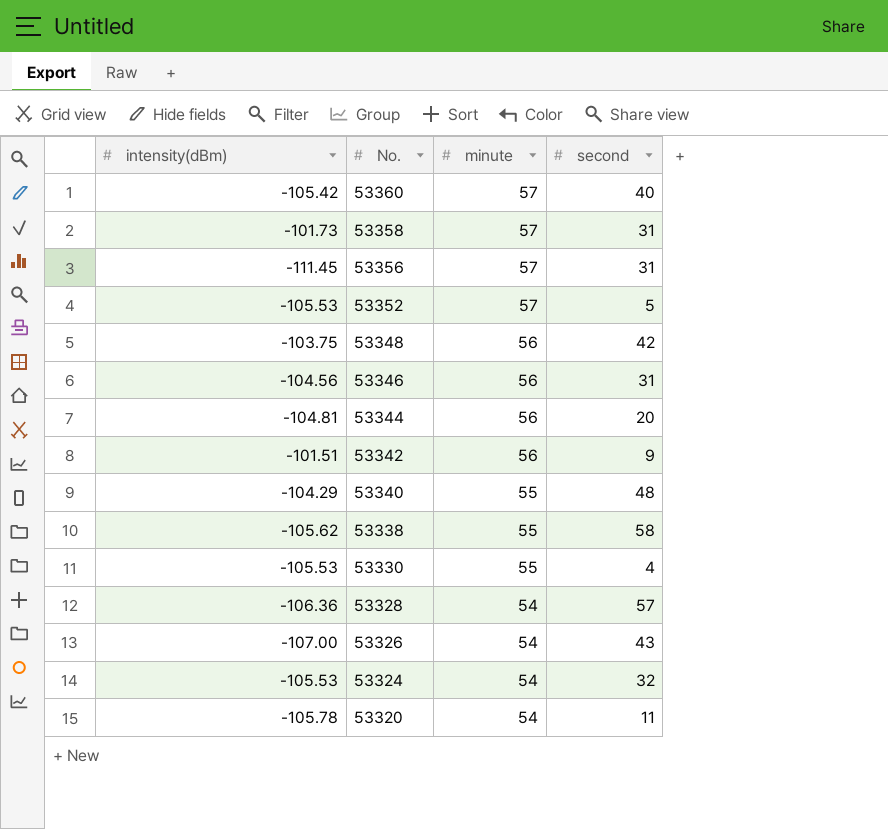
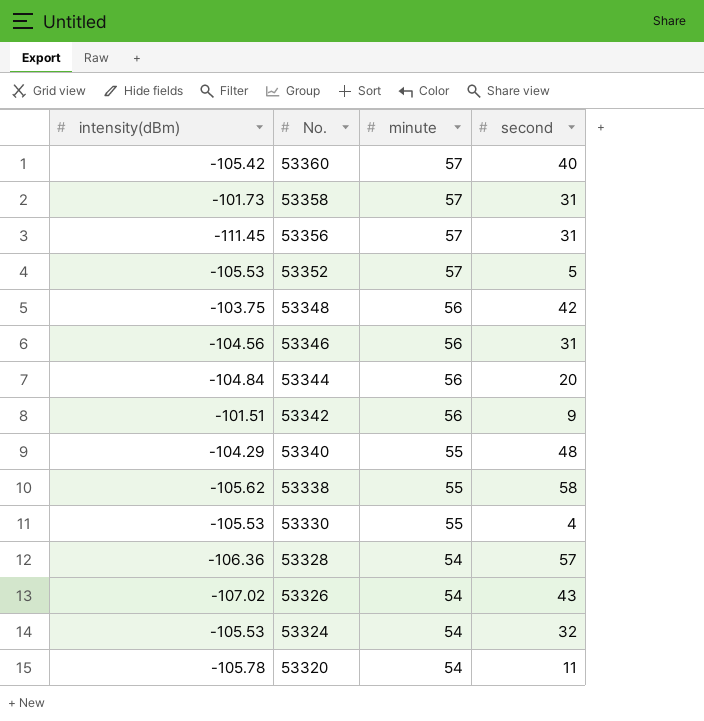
53344 | intensity(dBm): -104.81 -> -104.84
53326 | intensity(dBm): -107.00 -> -107.02

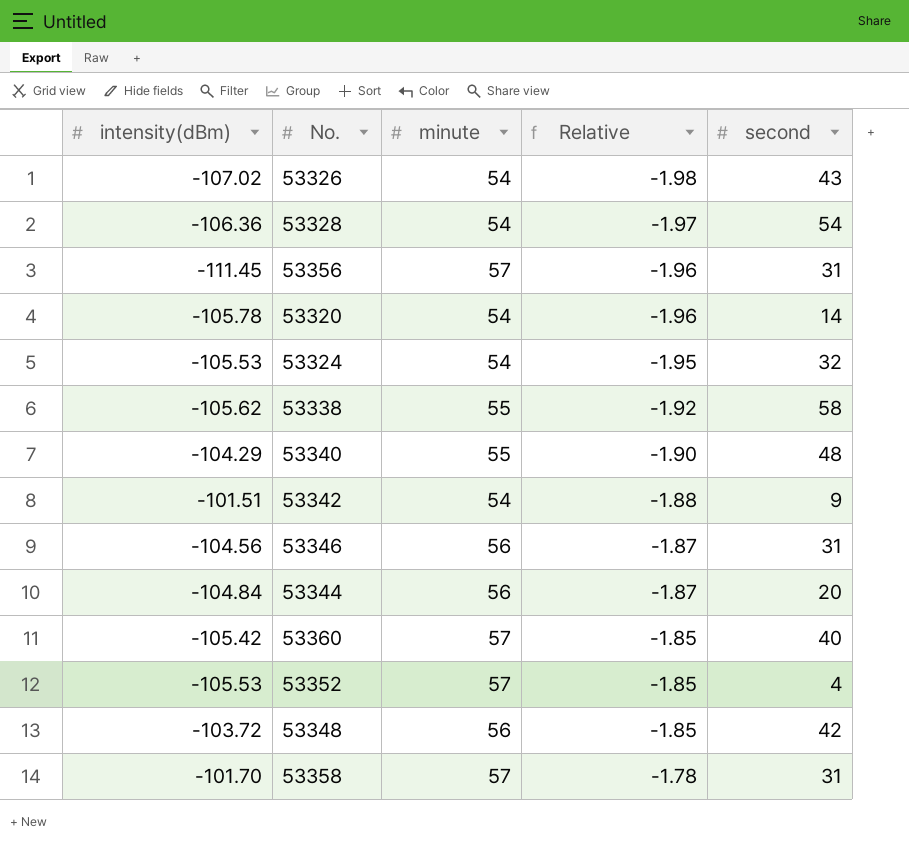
row order: No. descending -> Relative ascending
column Relative | formula: none -> [intensity(dBm)] / [minute]
row 53330: -105.53 | 55 | 4 -> none
53328 | second: 57 -> 54
53320 | second: 11 -> 14
53342 | minute: 56 -> 54
53352 | second: 5 -> 4
53348 | intensity(dBm): -103.75 -> -103.72
53358 | intensity(dBm): -101.73 -> -101.70

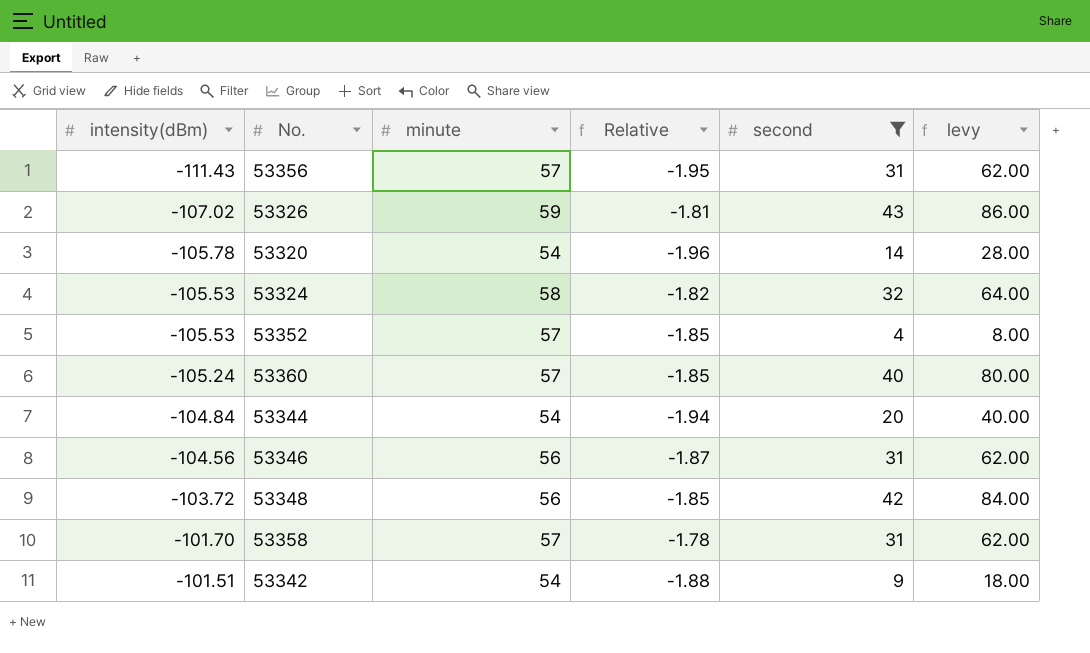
filter: none -> second <= 43
row order: Relative ascending -> intensity(dBm) ascending
column levy | formula: none -> [second] * 2
53356 | intensity(dBm): -111.45 -> -111.43
53356 | Relative: -1.96 -> -1.95
53326 | minute: 54 -> 59
53326 | Relative: -1.98 -> -1.81
53324 | minute: 54 -> 58
53324 | Relative: -1.95 -> -1.82
53360 | intensity(dBm): -105.42 -> -105.24
53344 | minute: 56 -> 54
53344 | Relative: -1.87 -> -1.94

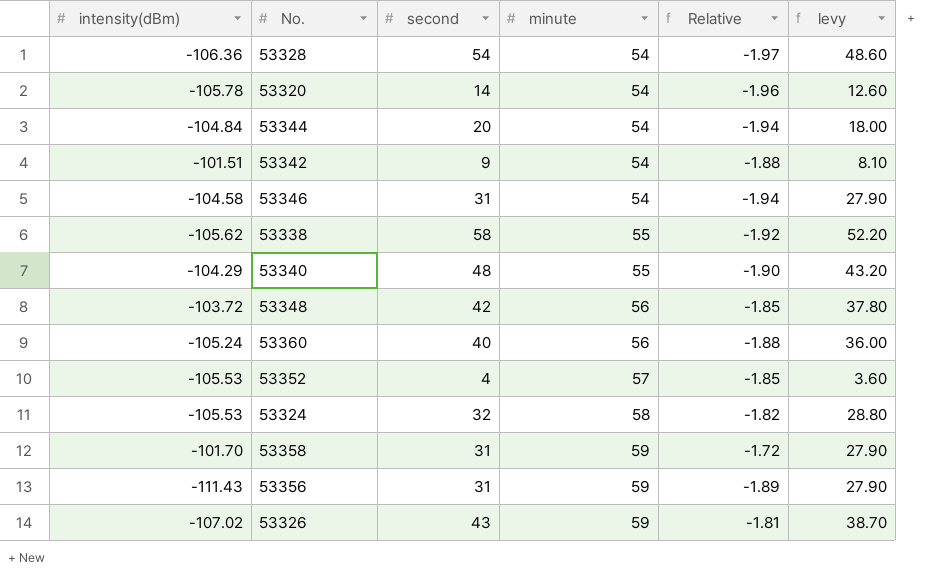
filter: second <= 43 -> none
row order: intensity(dBm) ascending -> minute ascending
column second | position: 5 -> 3
column levy | formula: [second] * 2 -> [second] * 0.9
53346 | intensity(dBm): -104.56 -> -104.58
53346 | minute: 56 -> 54
53346 | Relative: -1.87 -> -1.94
53360 | minute: 57 -> 56
53360 | Relative: -1.85 -> -1.88
53358 | minute: 57 -> 59
53358 | Relative: -1.78 -> -1.72
53356 | minute: 57 -> 59
53356 | Relative: -1.95 -> -1.89

